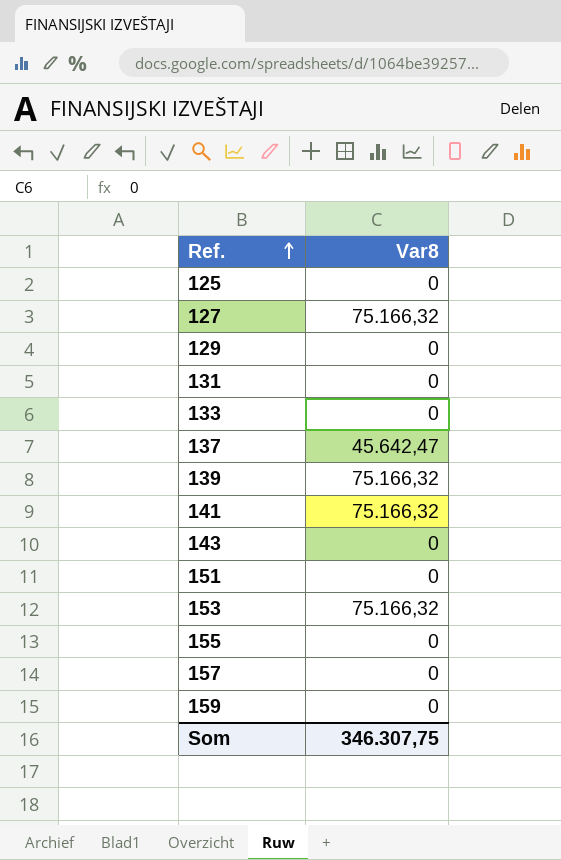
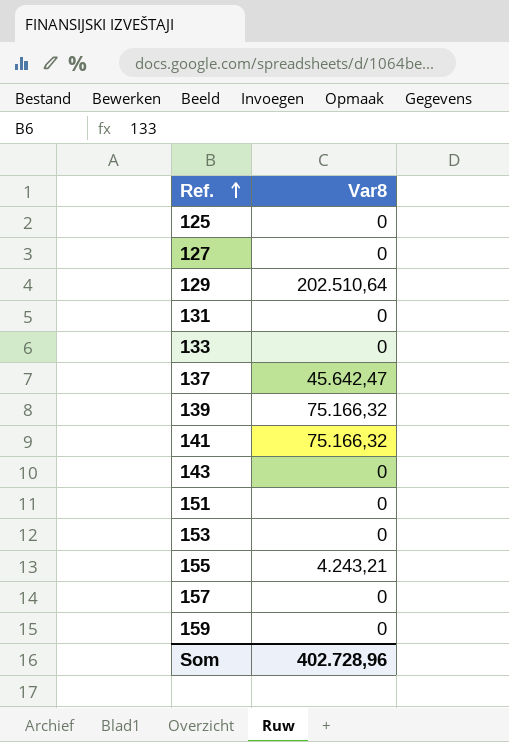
127 | Var8: 75.166,32 -> 0
129 | Var8: 0 -> 202.510,64
153 | Var8: 75.166,32 -> 0
155 | Var8: 0 -> 4.243,21
Som | Var8: 346.307,75 -> 402.728,96

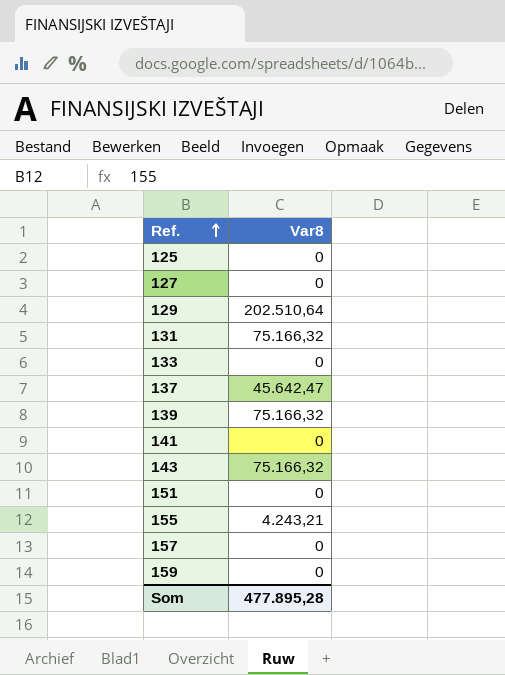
row 153: 0 -> none
131 | Var8: 0 -> 75.166,32
141 | Var8: 75.166,32 -> 0
143 | Var8: 0 -> 75.166,32
Som | Var8: 402.728,96 -> 477.895,28

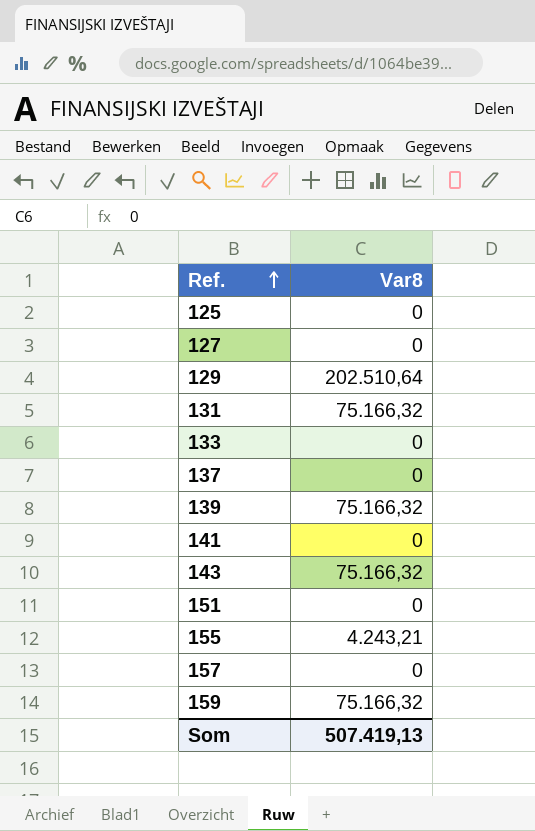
137 | Var8: 45.642,47 -> 0
159 | Var8: 0 -> 75.166,32
Som | Var8: 477.895,28 -> 507.419,13

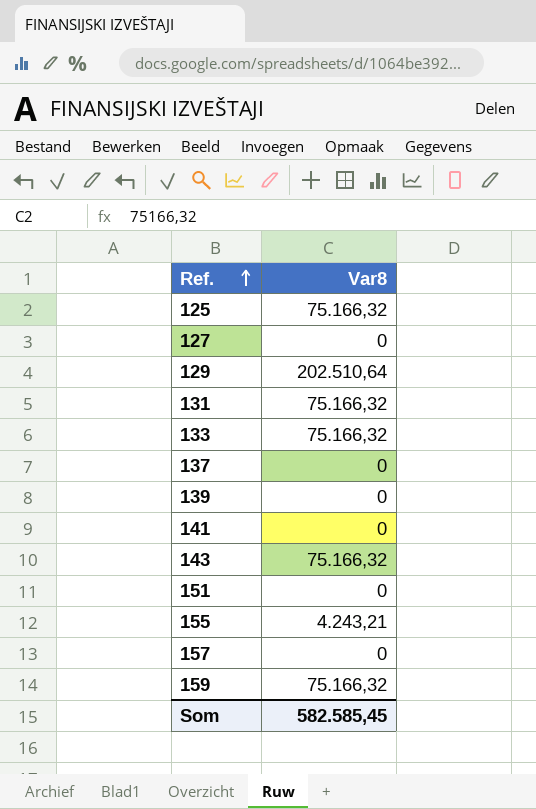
125 | Var8: 0 -> 75.166,32
133 | Var8: 0 -> 75.166,32
139 | Var8: 75.166,32 -> 0
Som | Var8: 507.419,13 -> 582.585,45

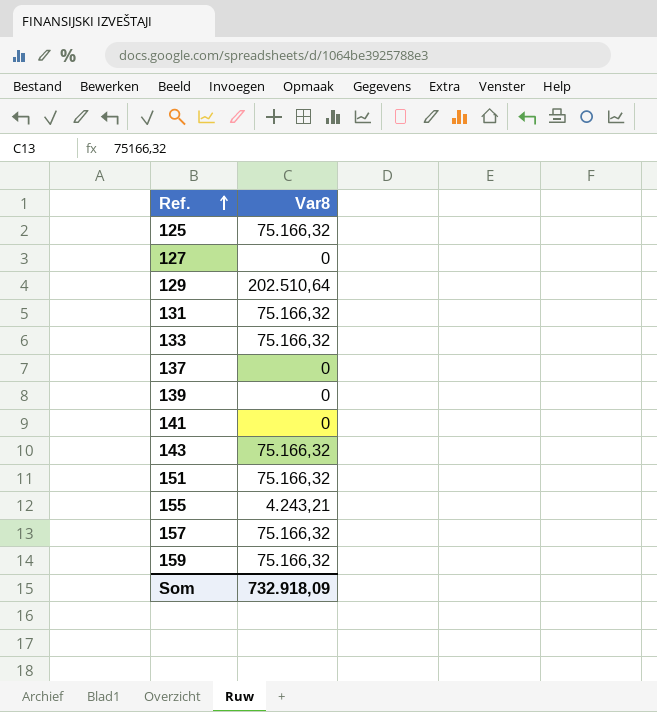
151 | Var8: 0 -> 75.166,32
157 | Var8: 0 -> 75.166,32
Som | Var8: 582.585,45 -> 732.918,09

